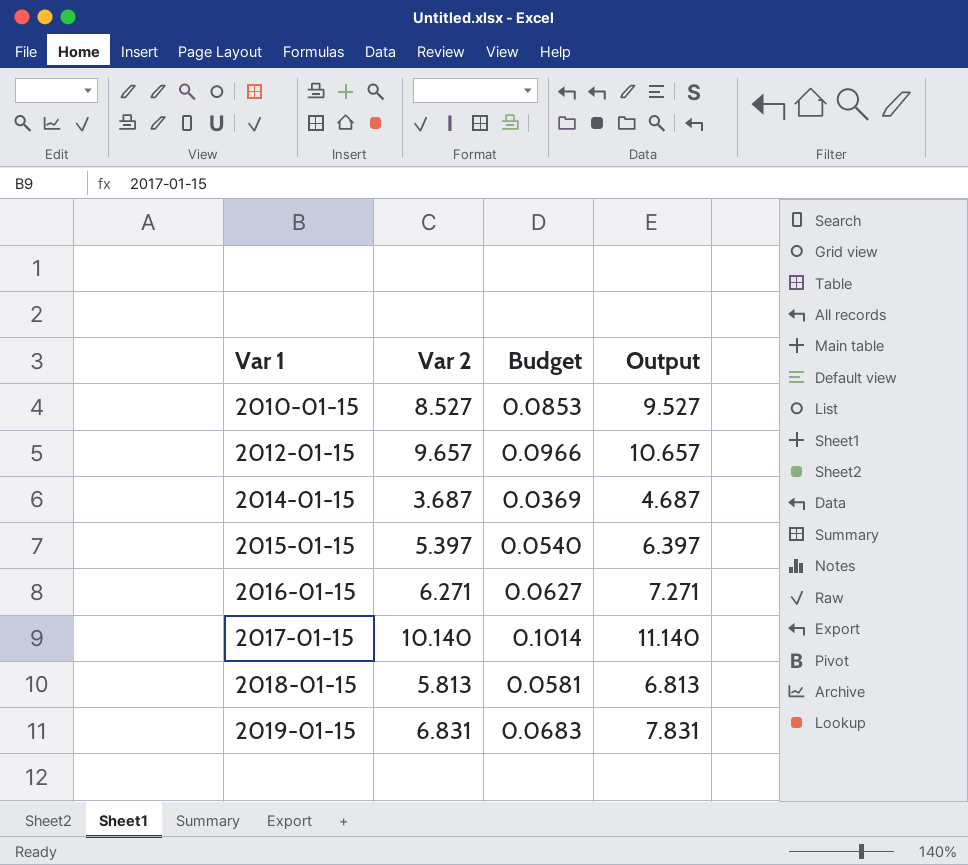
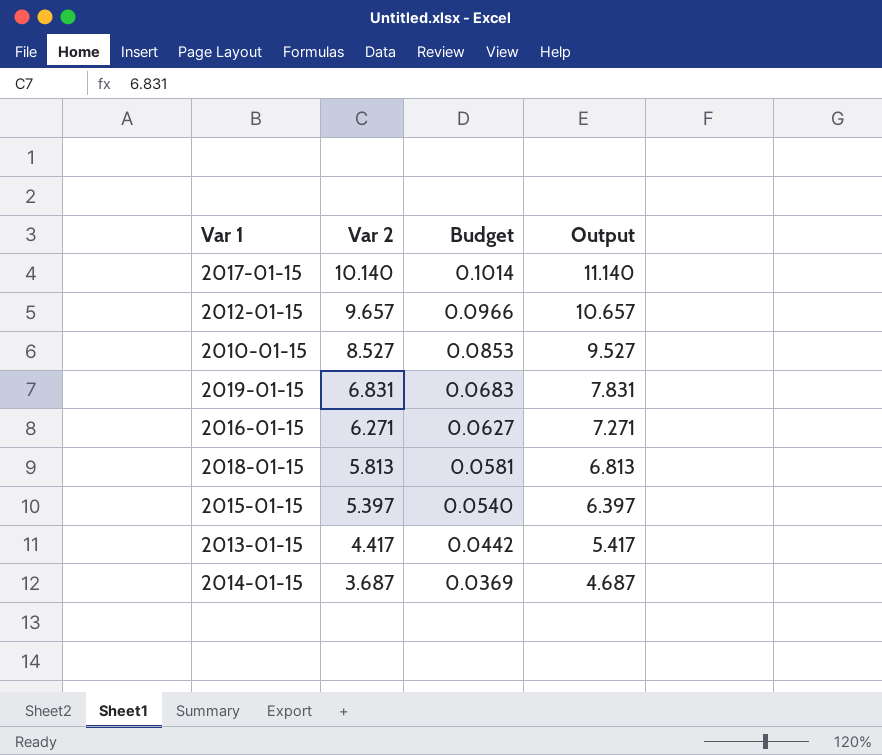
row order: Var 1 ascending -> Var 2 descending
row 2013-01-15: none -> 4.417 | 0.0442 | 5.417

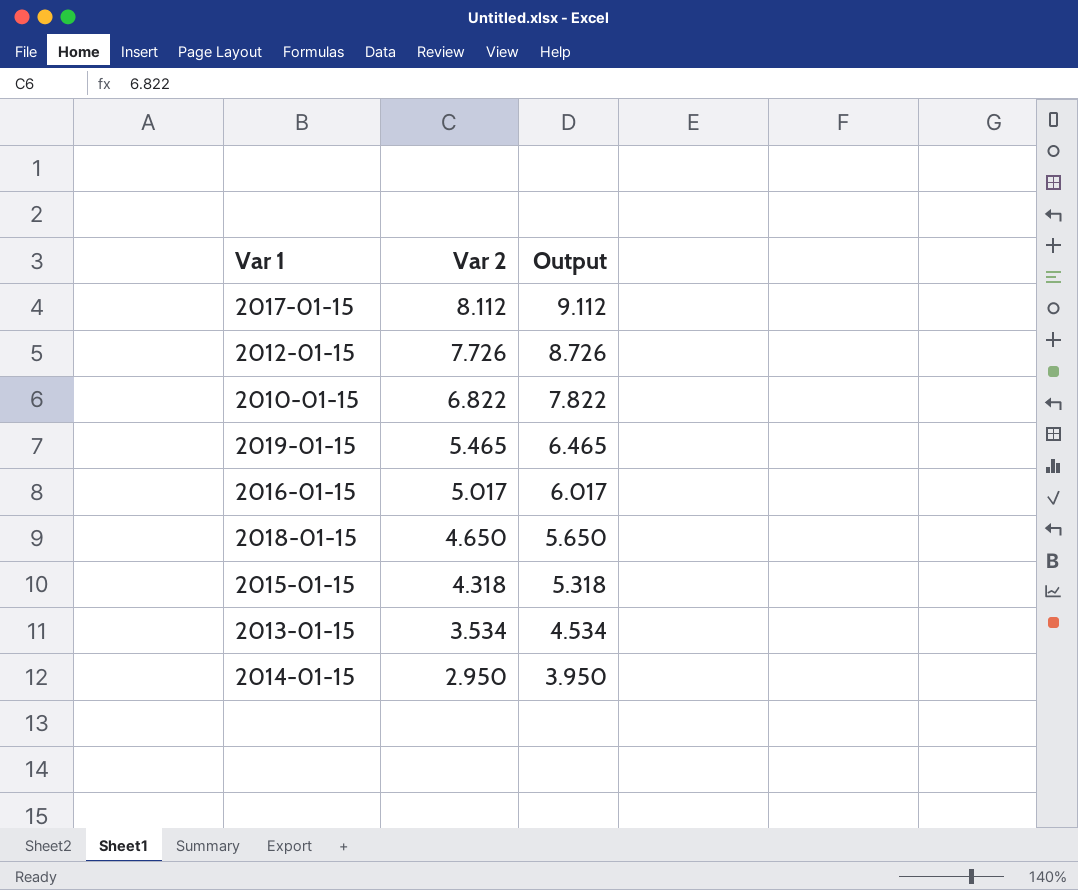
column Budget | formula: [Var 2] * 0.01 -> none
2017-01-15 | Var 2: 10.140 -> 8.112
2017-01-15 | Output: 11.140 -> 9.112
2012-01-15 | Var 2: 9.657 -> 7.726
2012-01-15 | Output: 10.657 -> 8.726
2010-01-15 | Var 2: 8.527 -> 6.822
2010-01-15 | Output: 9.527 -> 7.822
2019-01-15 | Var 2: 6.831 -> 5.465
2019-01-15 | Output: 7.831 -> 6.465
2016-01-15 | Var 2: 6.271 -> 5.017
2016-01-15 | Output: 7.271 -> 6.017
2018-01-15 | Var 2: 5.813 -> 4.650
2018-01-15 | Output: 6.813 -> 5.650
2015-01-15 | Var 2: 5.397 -> 4.318
2015-01-15 | Output: 6.397 -> 5.318
2013-01-15 | Var 2: 4.417 -> 3.534
2013-01-15 | Output: 5.417 -> 4.534
2014-01-15 | Var 2: 3.687 -> 2.950
2014-01-15 | Output: 4.687 -> 3.950

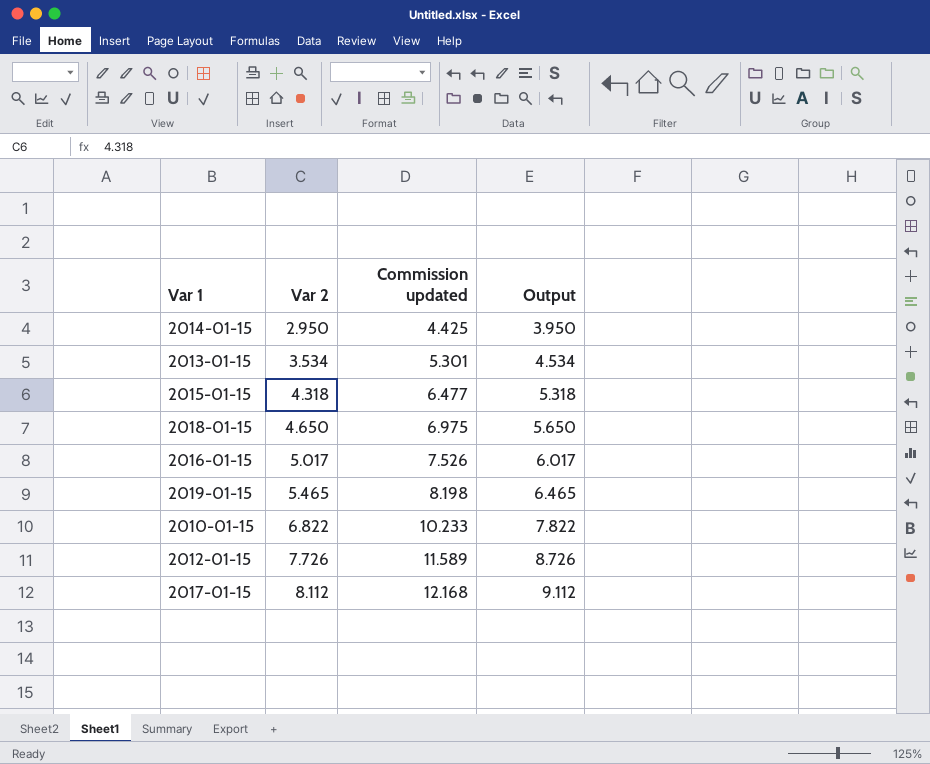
row order: Var 2 descending -> Var 2 ascending
column Commission updated | formula: none -> [Var 2] * 1.5

